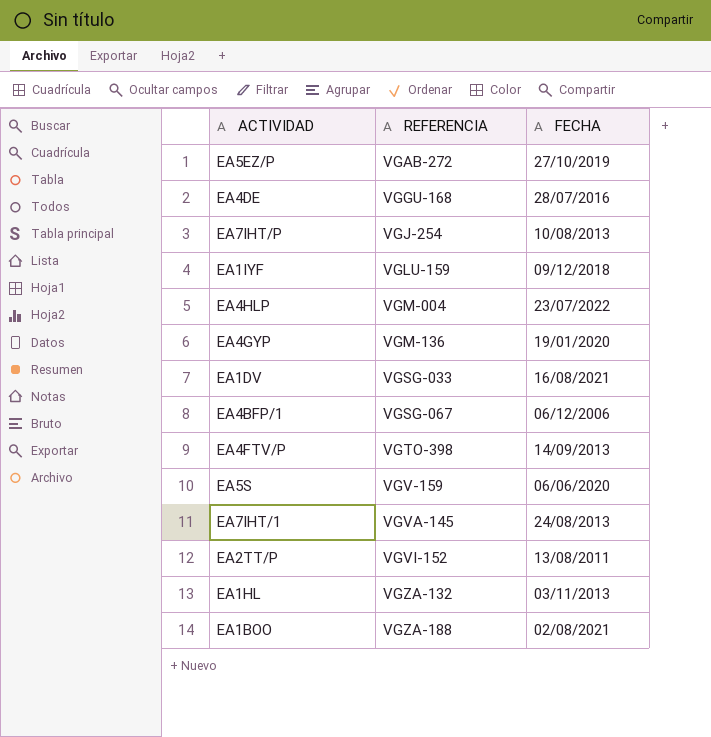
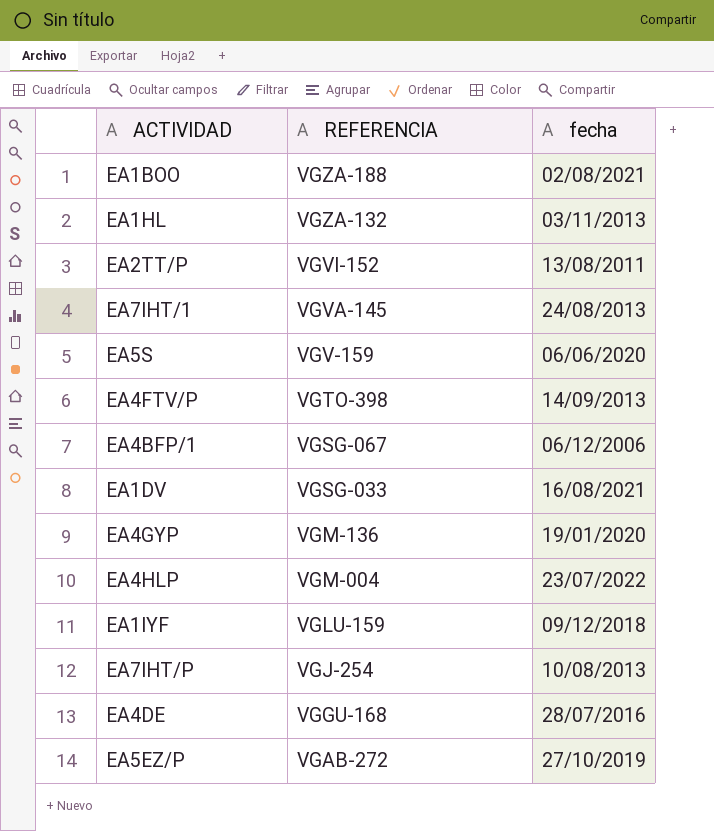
row order: REFERENCIA ascending -> REFERENCIA descending
column name: FECHA -> fecha

